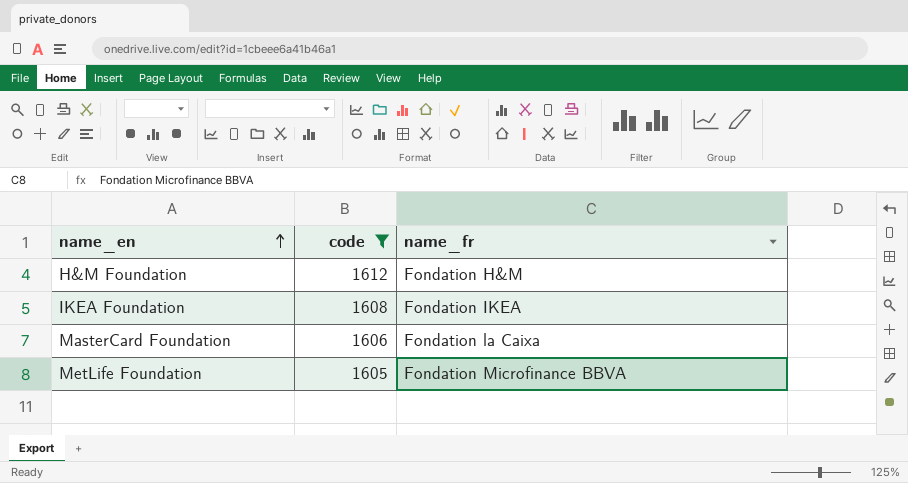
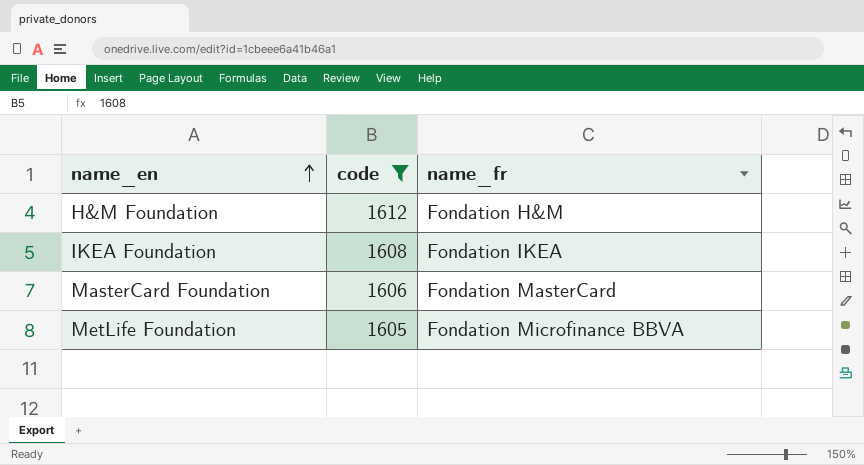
MasterCard Foundation | name_fr: Fondation la Caixa -> Fondation MasterCard

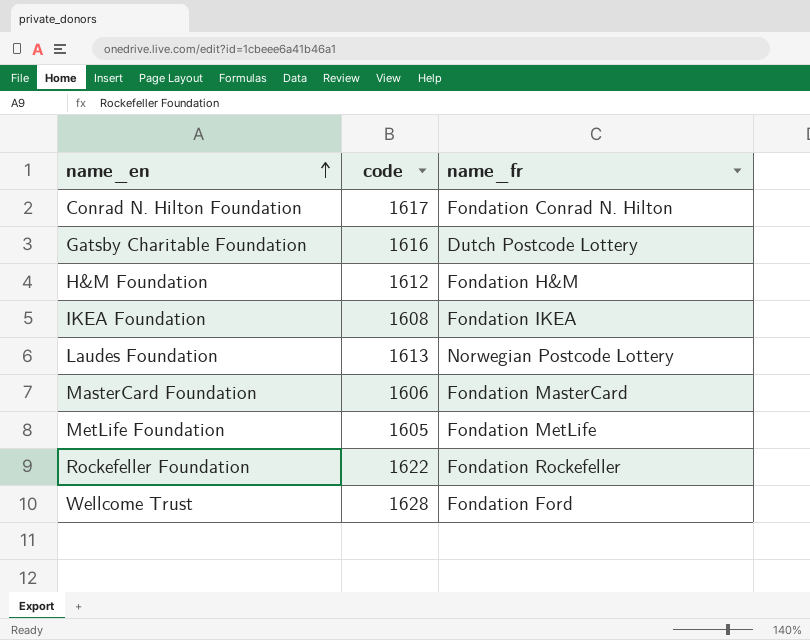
filter: code <= 1612 -> none
MetLife Foundation | name_fr: Fondation Microfinance BBVA -> Fondation MetLife

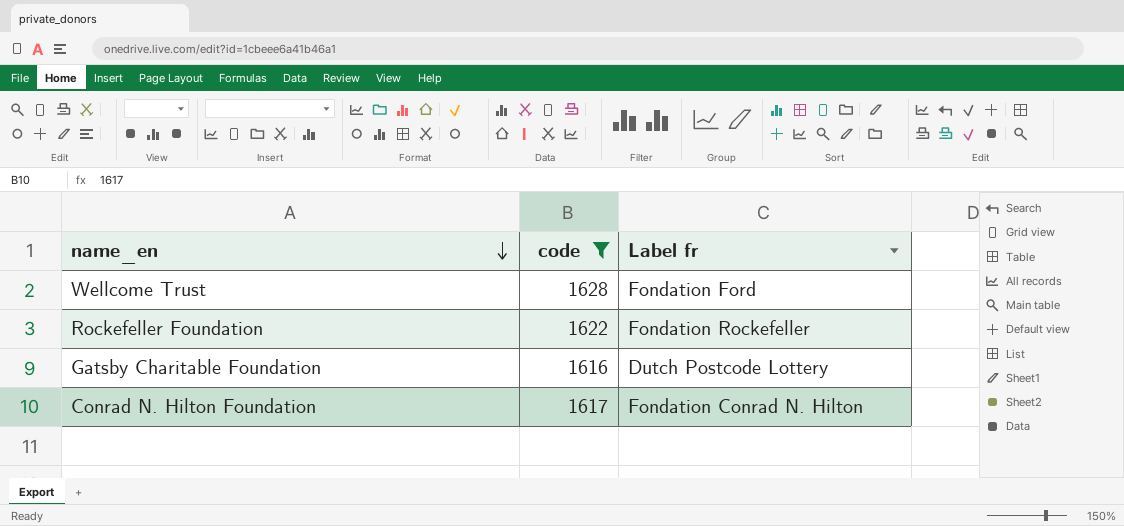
filter: none -> code >= 1616
row order: name_en ascending -> name_en descending
column name: name_fr -> Label fr

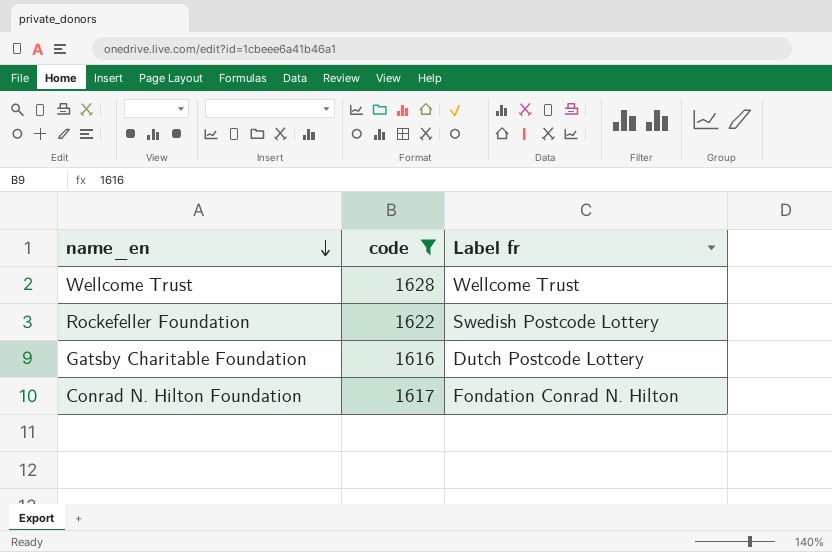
Wellcome Trust | Label fr: Fondation Ford -> Wellcome Trust
Rockefeller Foundation | Label fr: Fondation Rockefeller -> Swedish Postcode Lottery

